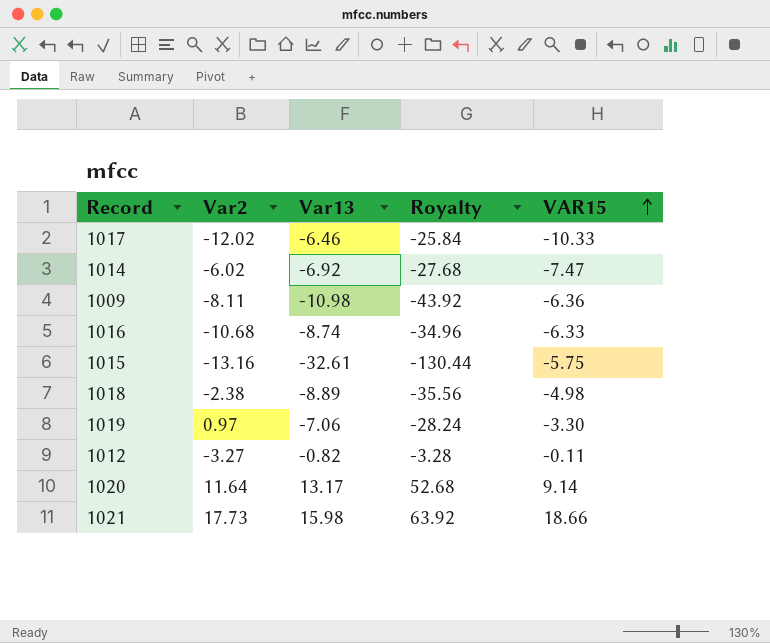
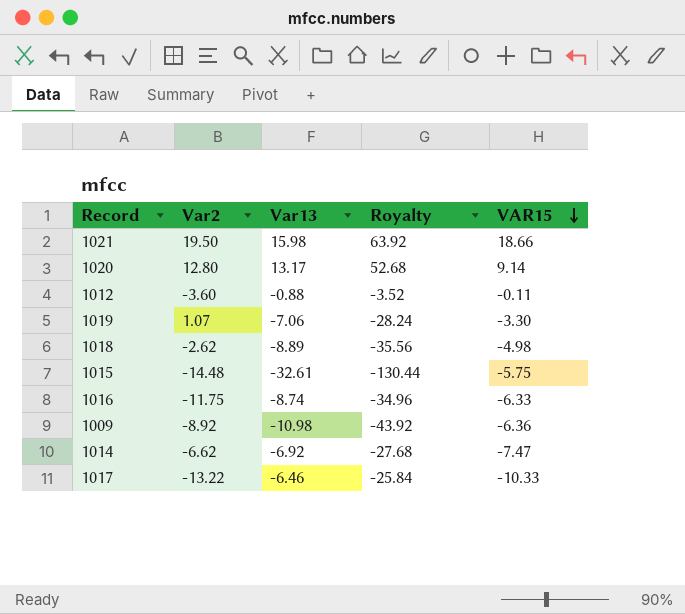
row order: VAR15 ascending -> VAR15 descending
1021 | Var2: 17.73 -> 19.50
1020 | Var2: 11.64 -> 12.80
1012 | Var2: -3.27 -> -3.60
1012 | Var13: -0.82 -> -0.88
1012 | Royalty: -3.28 -> -3.52
1019 | Var2: 0.97 -> 1.07
1018 | Var2: -2.38 -> -2.62
1015 | Var2: -13.16 -> -14.48
1016 | Var2: -10.68 -> -11.75
1009 | Var2: -8.11 -> -8.92
1014 | Var2: -6.02 -> -6.62
1017 | Var2: -12.02 -> -13.22

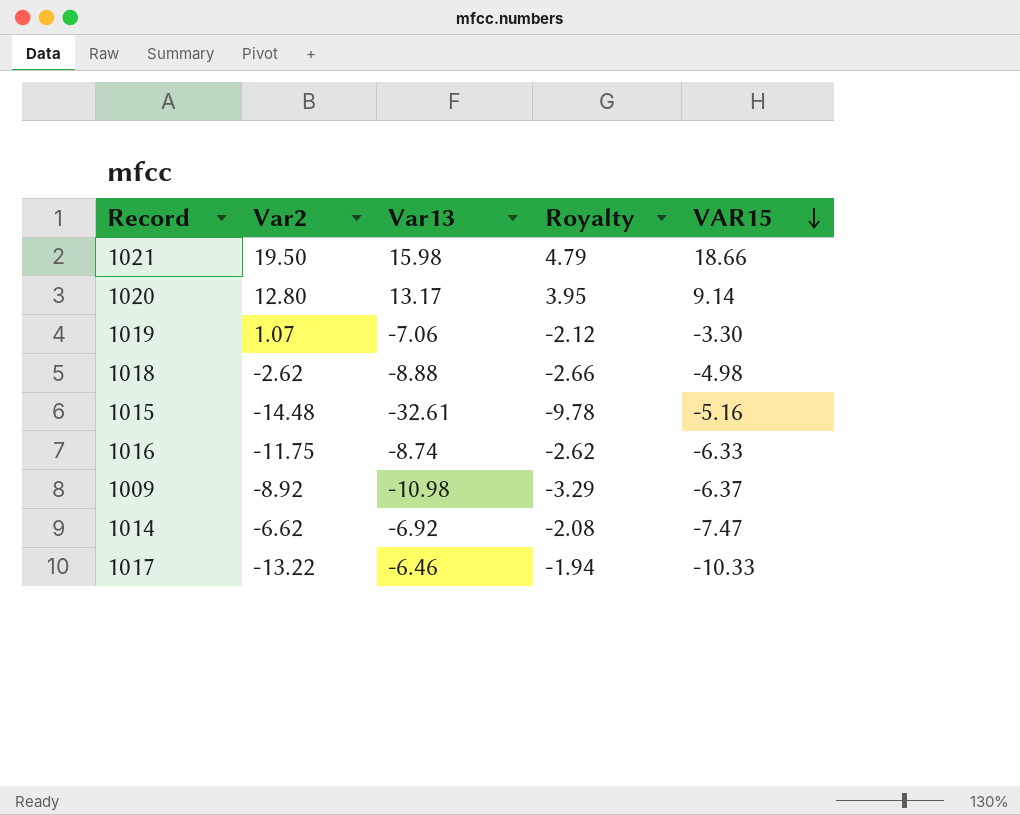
column Royalty | formula: [Var13] * 4 -> [Var13] * 0.3
row 1012: -3.60 | -0.88 | -3.52 | -0.11 -> none
1018 | Var13: -8.89 -> -8.88
1015 | VAR15: -5.75 -> -5.16
1009 | VAR15: -6.36 -> -6.37

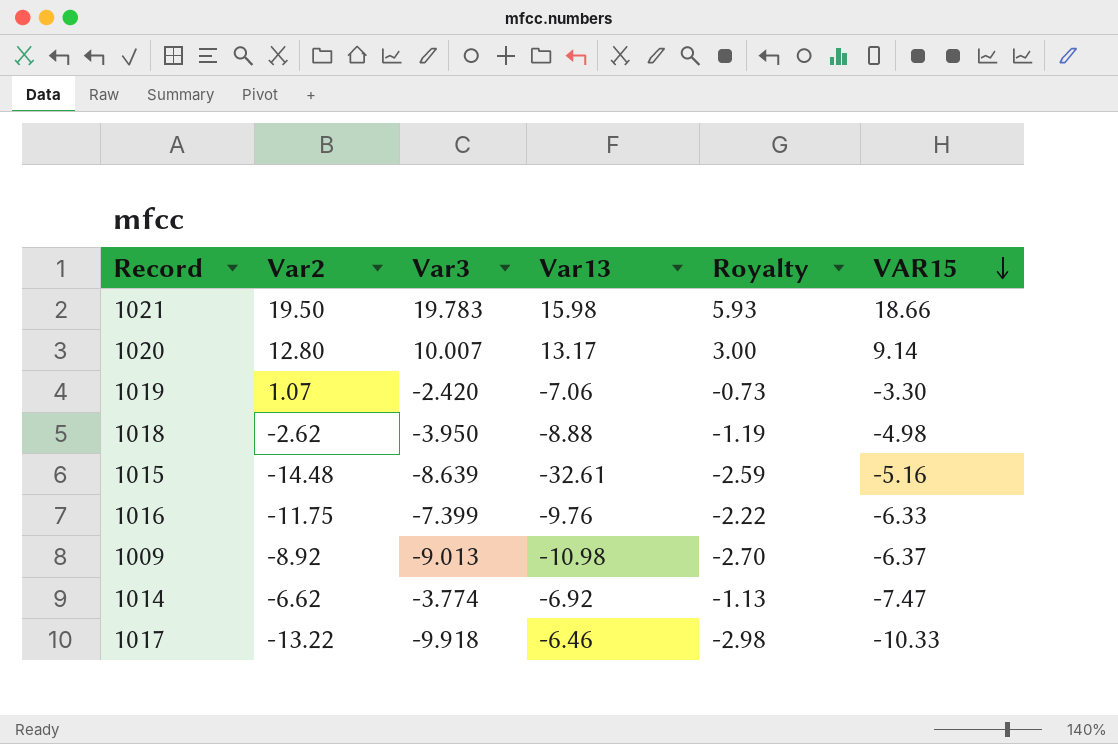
column Var3 | position: none -> 3
column Royalty | formula: [Var13] * 0.3 -> [Var3] * 0.3
1016 | Var13: -8.74 -> -9.76

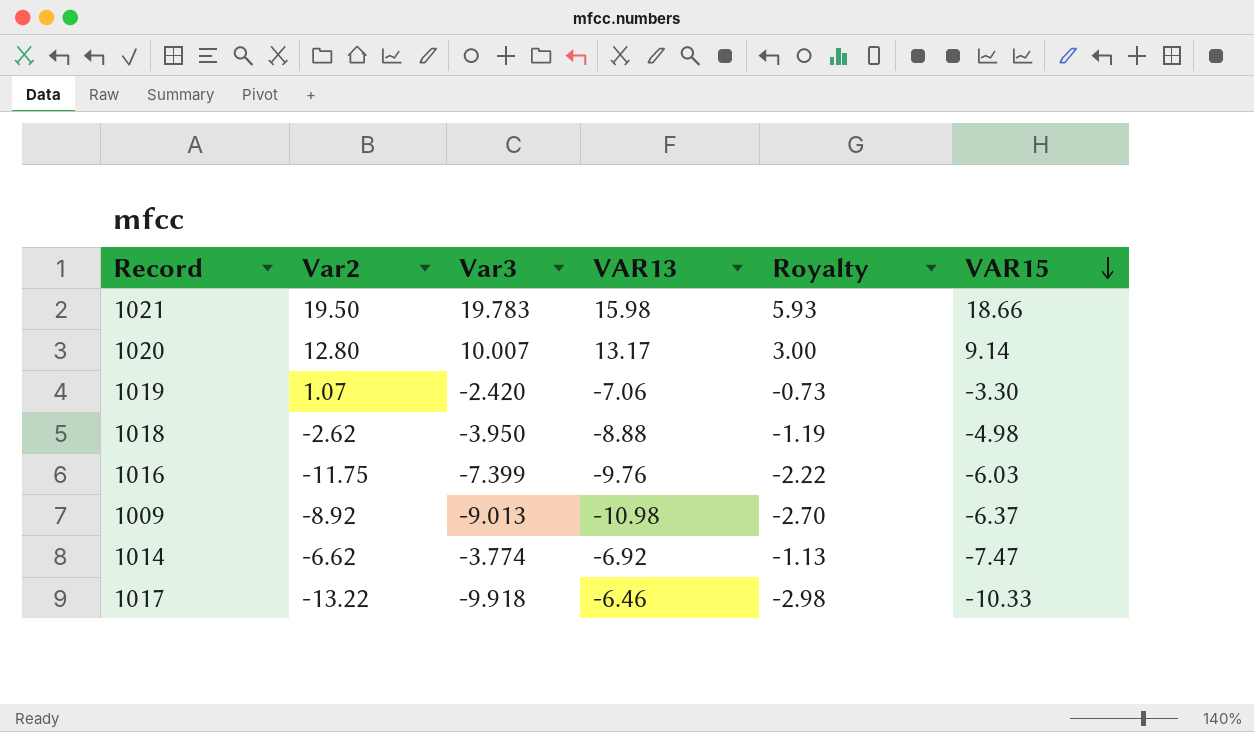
column name: Var13 -> VAR13
row 1015: -14.48 | -8.639 | -32.61 | -2.59 | -5.16 -> none
1016 | VAR15: -6.33 -> -6.03

